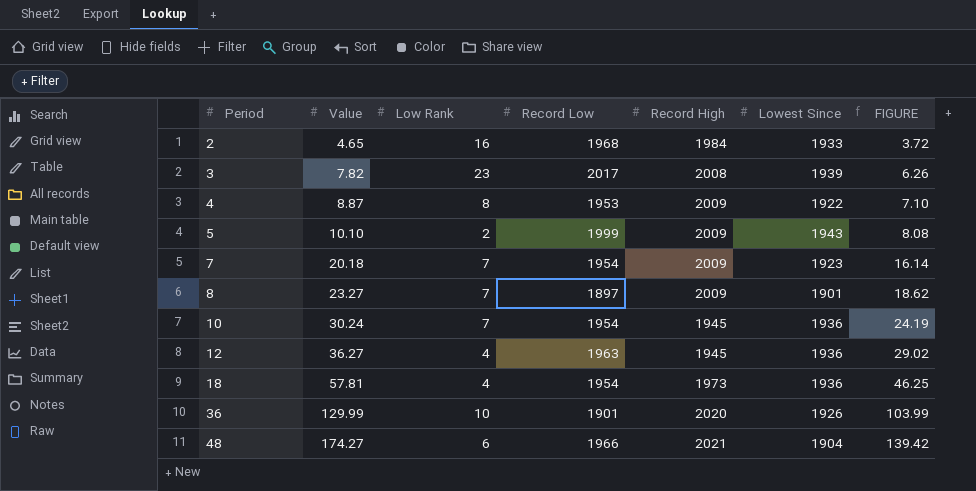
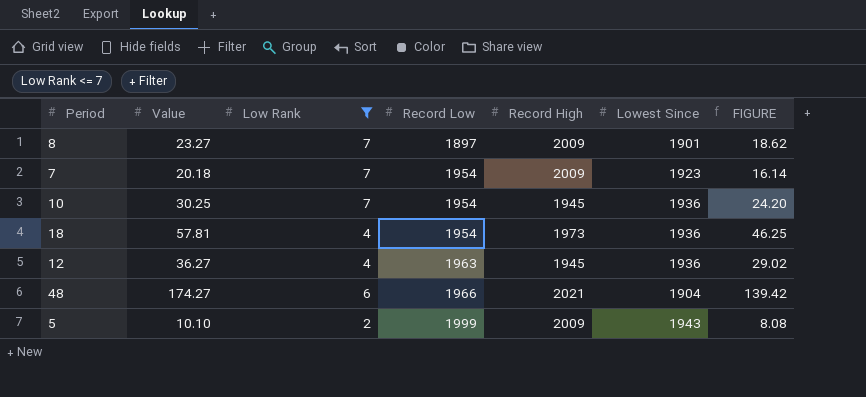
filter: none -> Low Rank <= 7
row order: Period ascending -> Record Low ascending
10 | Value: 30.24 -> 30.25
10 | FIGURE: 24.19 -> 24.20

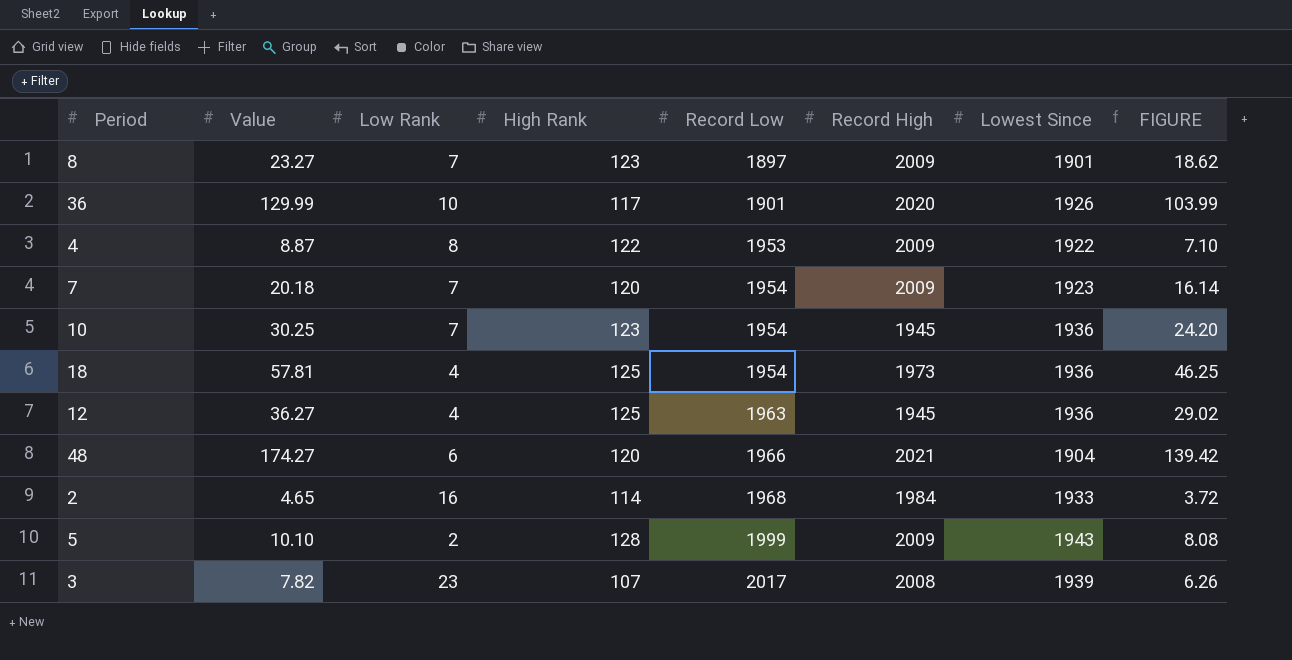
filter: Low Rank <= 7 -> none
column High Rank | position: none -> 4

